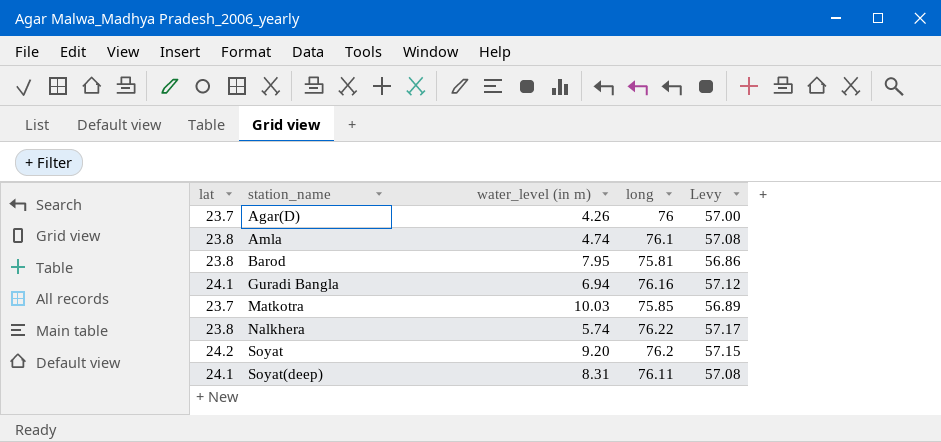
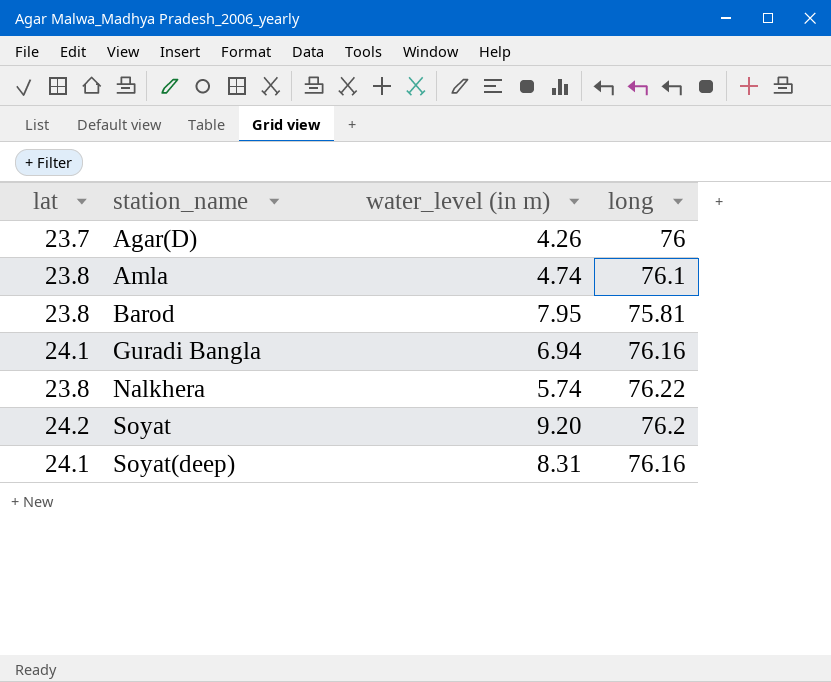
column Levy | formula: [long] * 0.75 -> none
row Matkotra: 23.7 | 10.03 | 75.85 | 56.89 -> none
Soyat(deep) | long: 76.11 -> 76.16

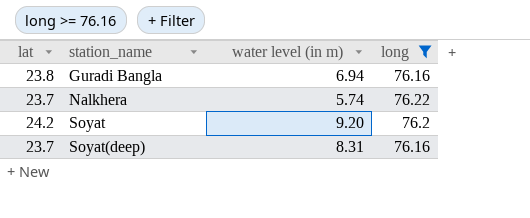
filter: none -> long >= 76.16
column name: water_level (in m) -> water level (in m)
Guradi Bangla | lat: 24.1 -> 23.8
Nalkhera | lat: 23.8 -> 23.7
Soyat(deep) | lat: 24.1 -> 23.7

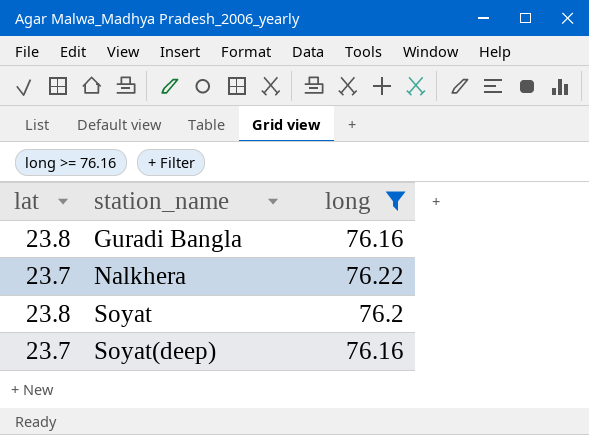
column water level (in m) | position: 3 -> none
Soyat | lat: 24.2 -> 23.8

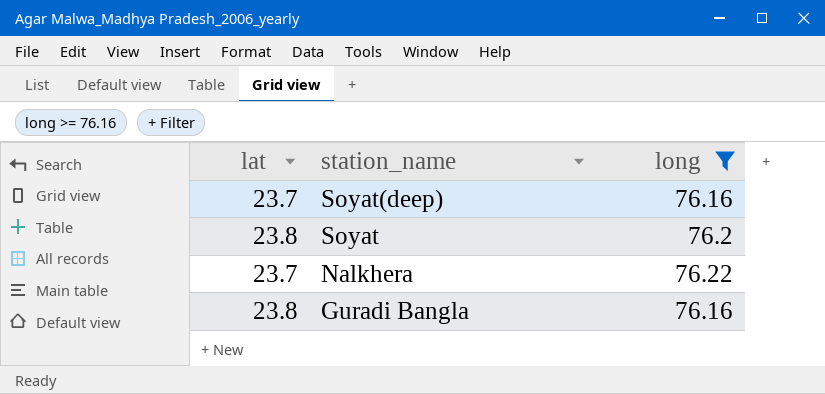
row order: station_name ascending -> station_name descending

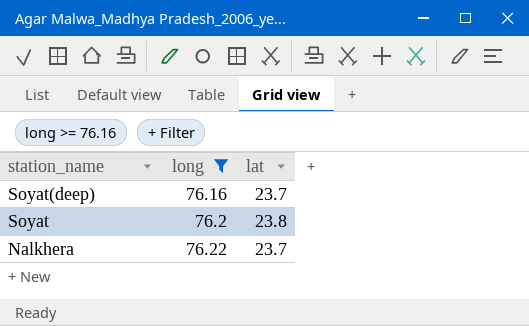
column lat | position: 1 -> 3
row Guradi Bangla: 23.8 | 76.16 -> none

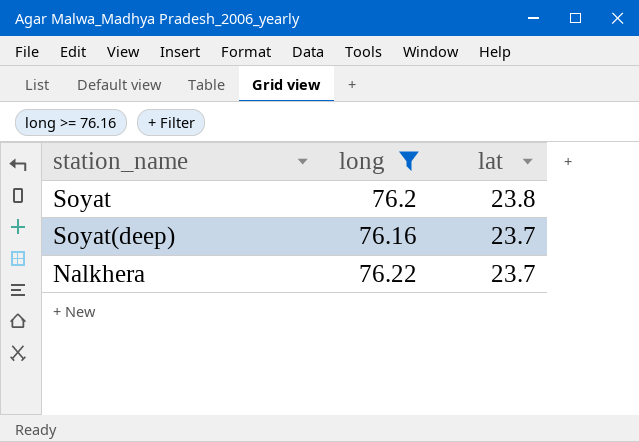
row order: station_name descending -> lat descending

